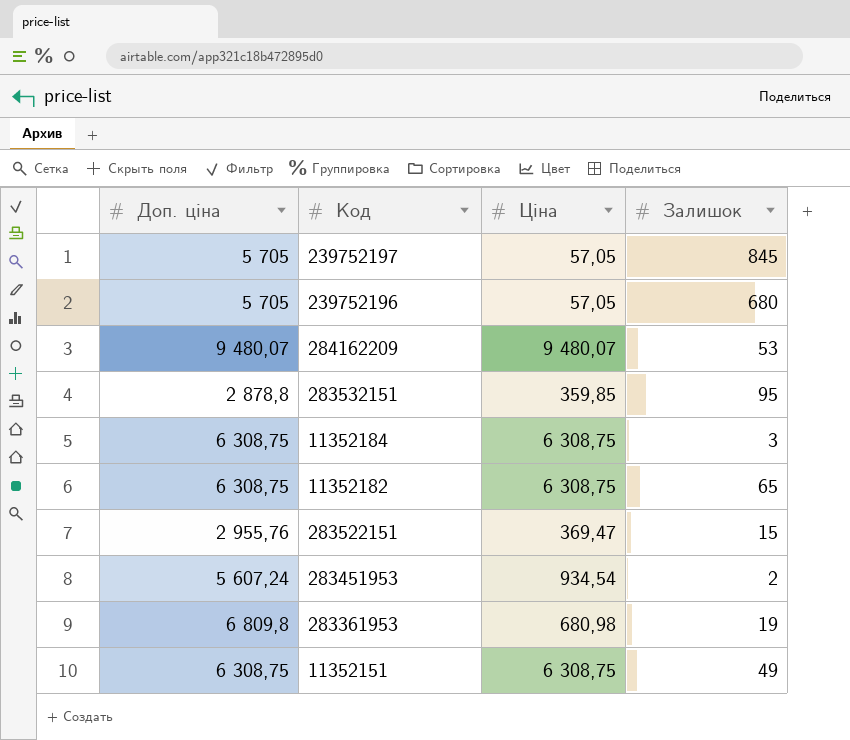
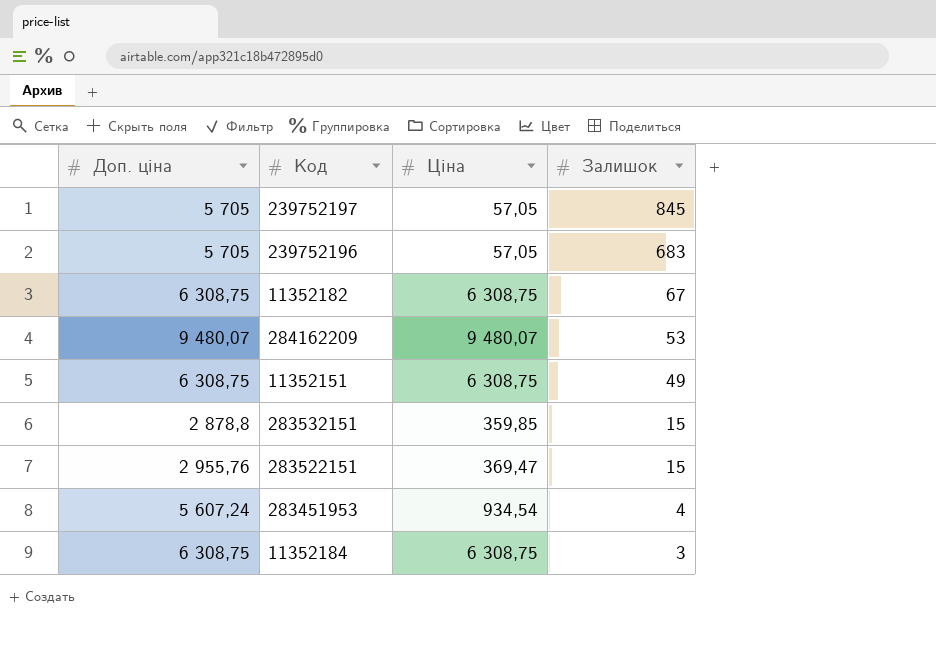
row order: none -> Залишок descending
row 283361953: 6 809,8 | 680,98 | 19 -> none
239752196 | Залишок: 680 -> 683
11352182 | Залишок: 65 -> 67
283532151 | Залишок: 95 -> 15
283451953 | Залишок: 2 -> 4

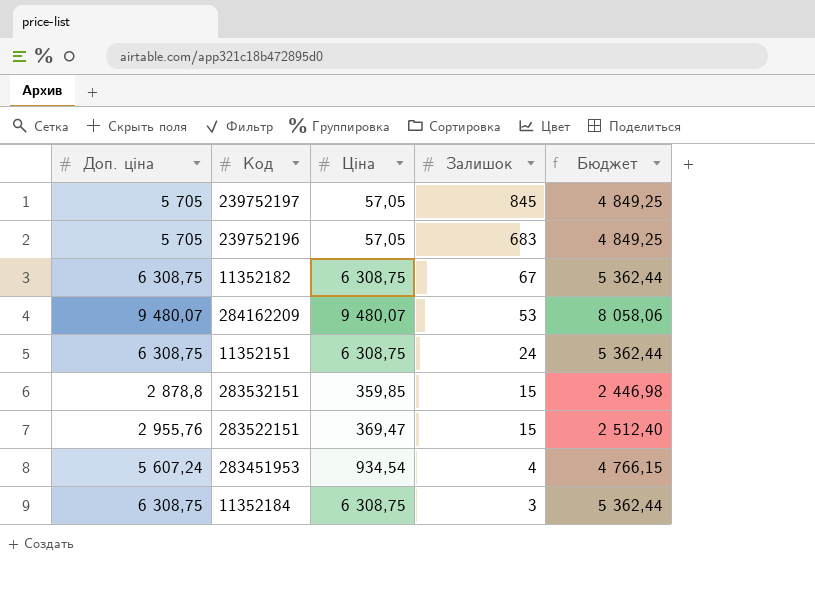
column Бюджет | formula: none -> [Доп. ціна] * 0,85
11352151 | Залишок: 49 -> 24

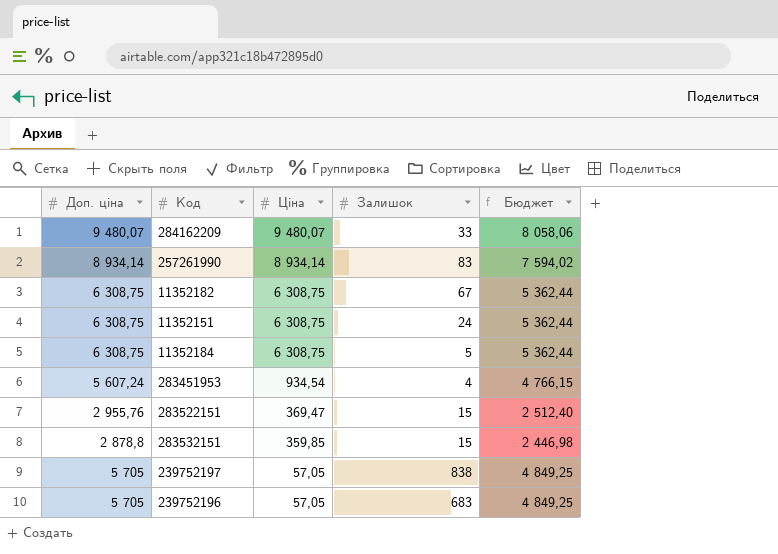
row order: Залишок descending -> Ціна descending
284162209 | Залишок: 53 -> 33
row 257261990: none -> 8 934,14 | 8 934,14 | 83 | 7 594,02
11352184 | Залишок: 3 -> 5
239752197 | Залишок: 845 -> 838

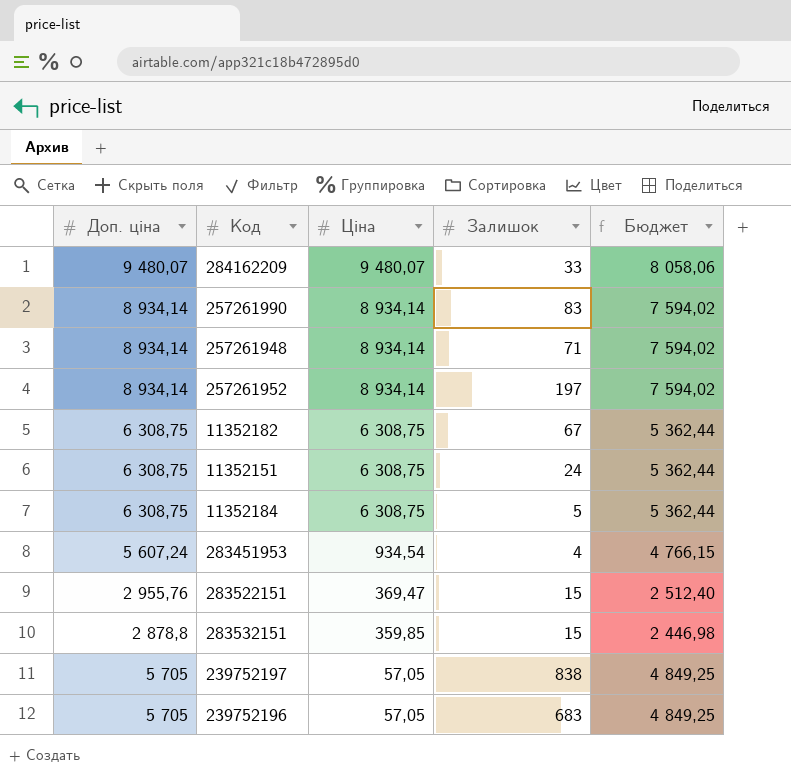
row 257261948: none -> 8 934,14 | 8 934,14 | 71 | 7 594,02
row 257261952: none -> 8 934,14 | 8 934,14 | 197 | 7 594,02

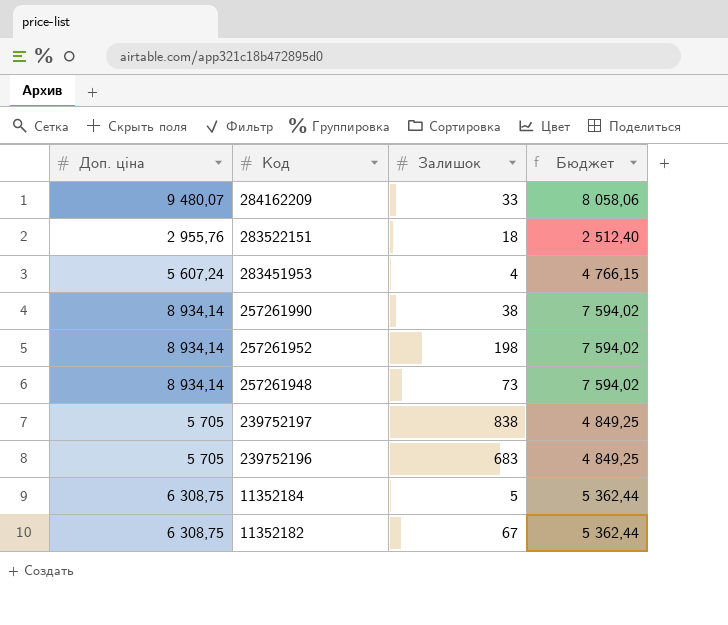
row order: Ціна descending -> Код descending
column Ціна | position: 3 -> none
row 11352151: 6 308,75 | 6 308,75 | 24 | 5 362,44 -> none
row 283532151: 2 878,8 | 359,85 | 15 | 2 446,98 -> none
283522151 | Залишок: 15 -> 18
257261990 | Залишок: 83 -> 38
257261952 | Залишок: 197 -> 198
257261948 | Залишок: 71 -> 73

